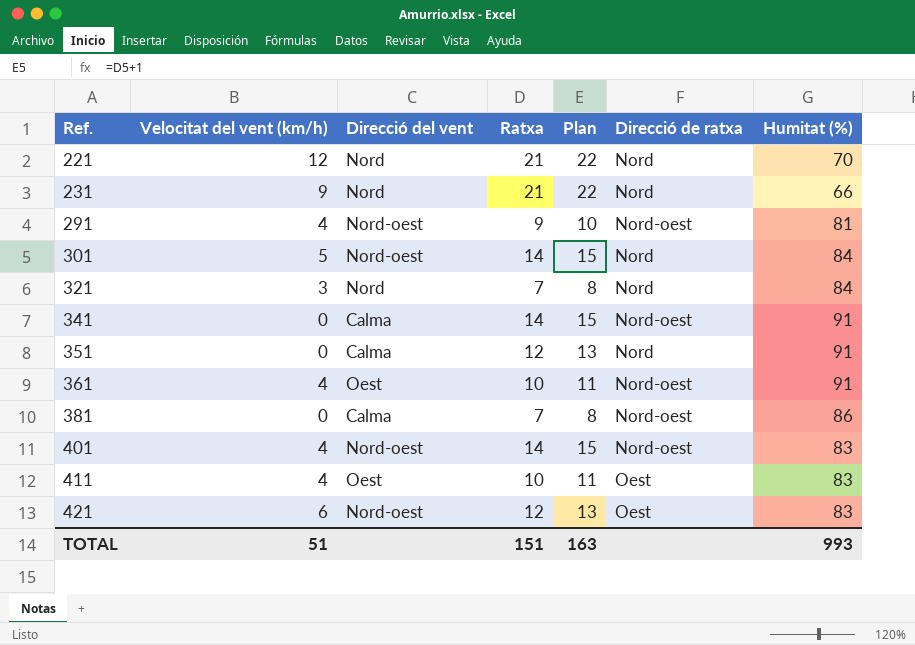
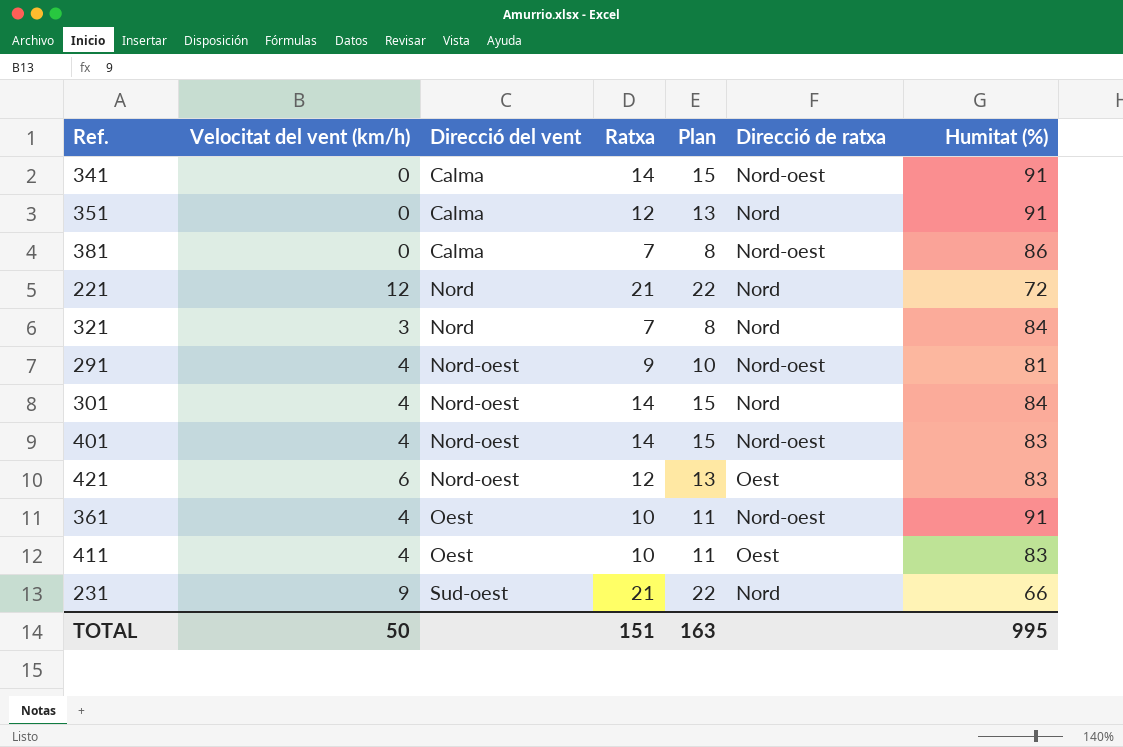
row order: Ref. ascending -> Direcció del vent ascending
221 | Humitat (%): 70 -> 72
301 | Velocitat del vent (km/h): 5 -> 4
231 | Direcció del vent: Nord -> Sud-oest
TOTAL | Velocitat del vent (km/h): 51 -> 50
TOTAL | Humitat (%): 993 -> 995

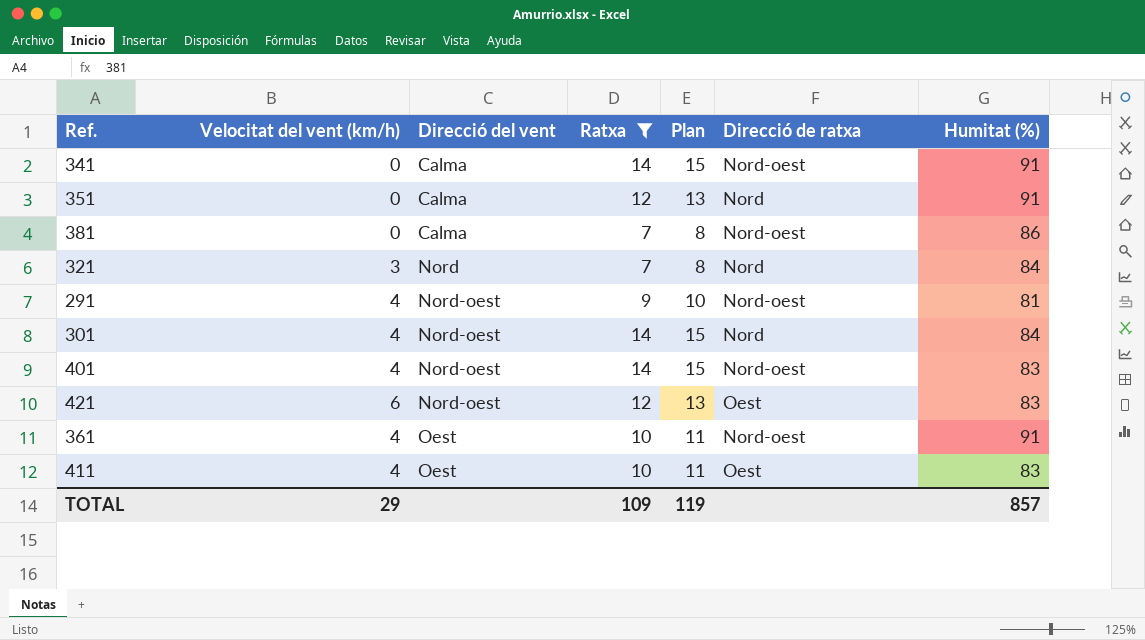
filter: none -> Ratxa != 21
TOTAL | Velocitat del vent (km/h): 50 -> 29
TOTAL | Ratxa: 151 -> 109
TOTAL | Plan: 163 -> 119
TOTAL | Humitat (%): 995 -> 857

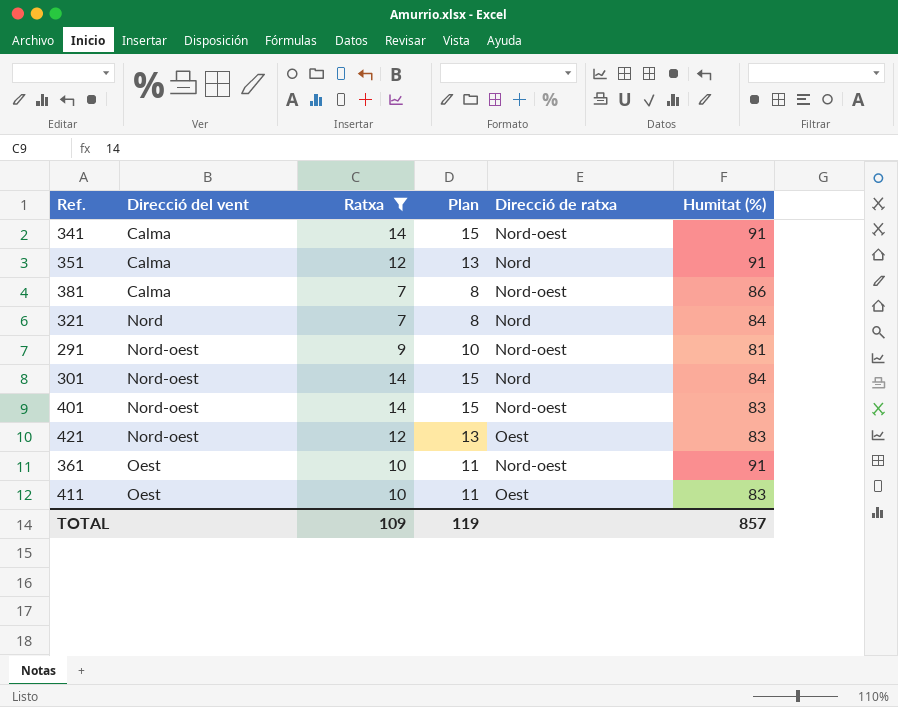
column Velocitat del vent (km/h) | position: 2 -> none

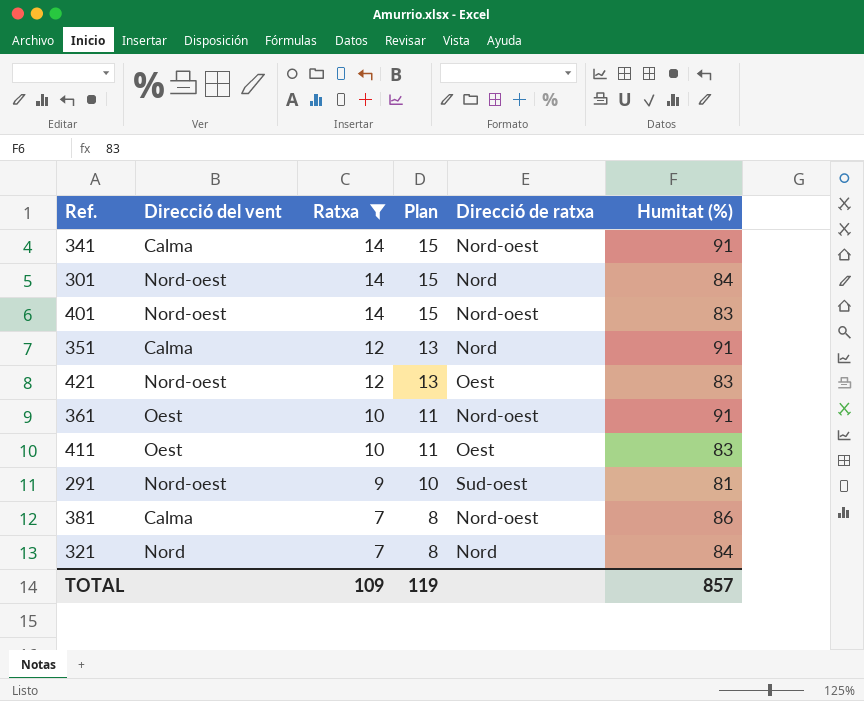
row order: Direcció del vent ascending -> Ratxa descending
291 | Direcció de ratxa: Nord-oest -> Sud-oest

